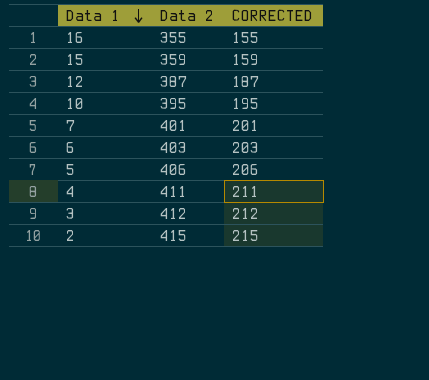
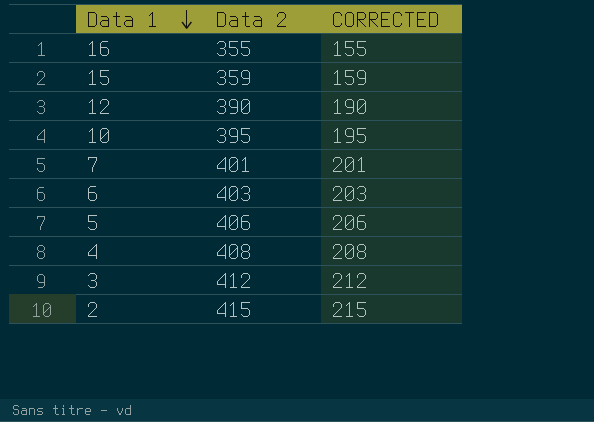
12 | Data 2: 387 -> 390
12 | CORRECTED: 187 -> 190
4 | Data 2: 411 -> 408
4 | CORRECTED: 211 -> 208

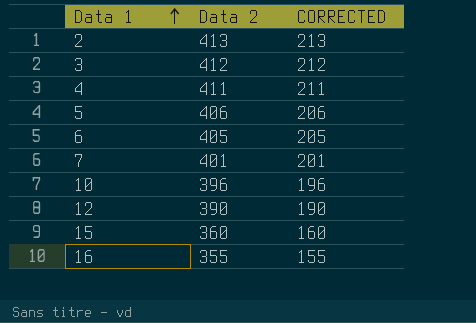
row order: Data 1 descending -> Data 1 ascending
2 | Data 2: 415 -> 413
2 | CORRECTED: 215 -> 213
4 | Data 2: 408 -> 411
4 | CORRECTED: 208 -> 211
6 | Data 2: 403 -> 405
6 | CORRECTED: 203 -> 205
10 | Data 2: 395 -> 396
10 | CORRECTED: 195 -> 196
15 | Data 2: 359 -> 360
15 | CORRECTED: 159 -> 160

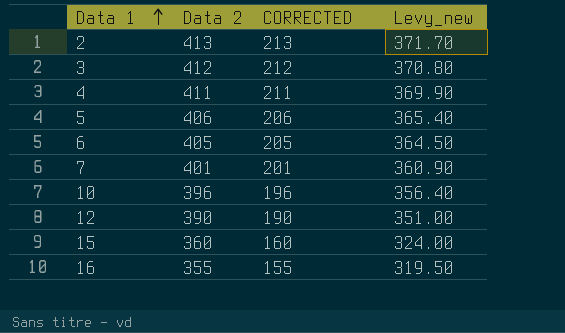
column Levy_new | formula: none -> [Data 2] * 0.9

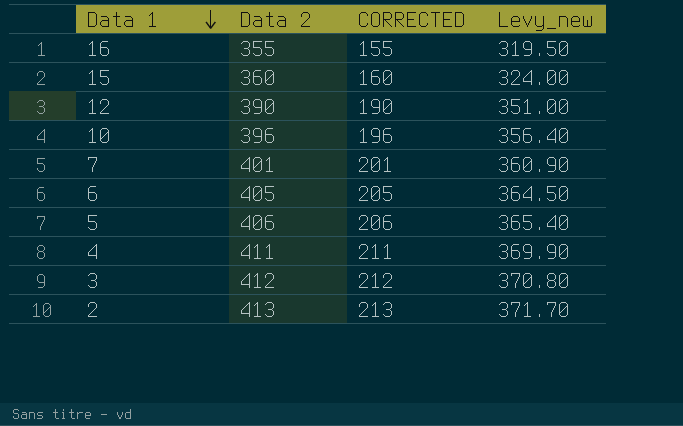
row order: Data 1 ascending -> Data 1 descending

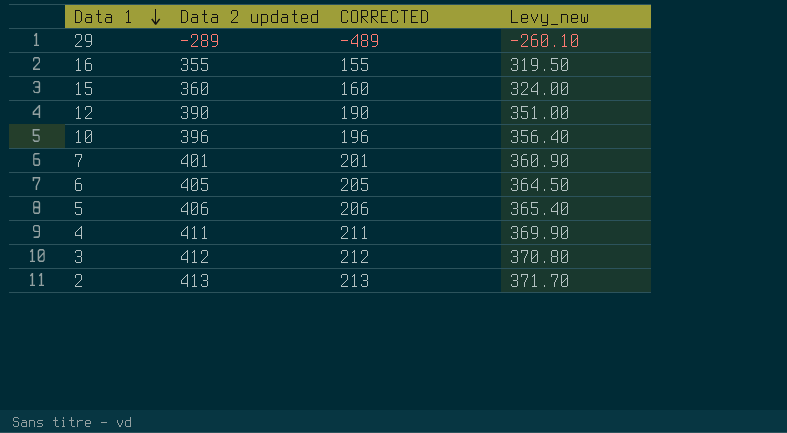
column name: Data 2 -> Data 2 updated
row 29: none -> -289 | -489 | -260.10

